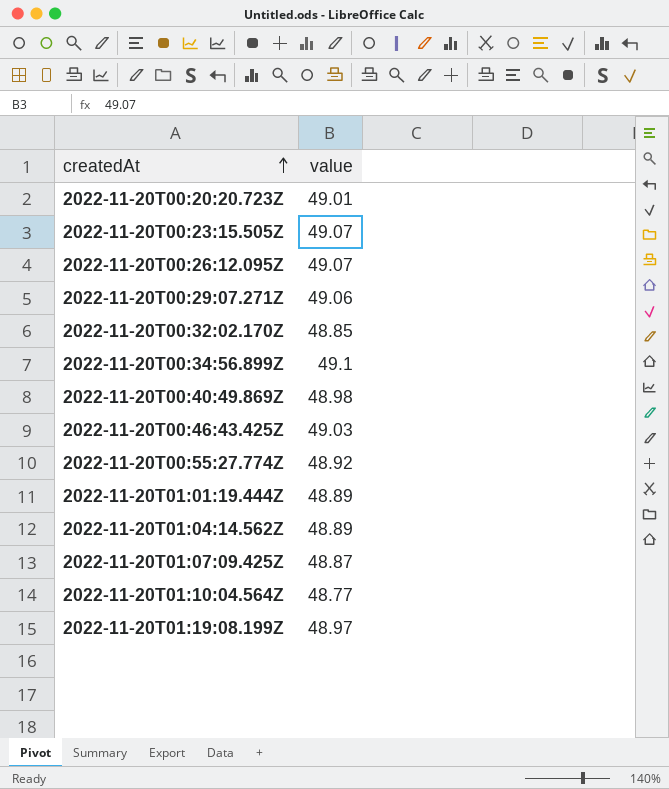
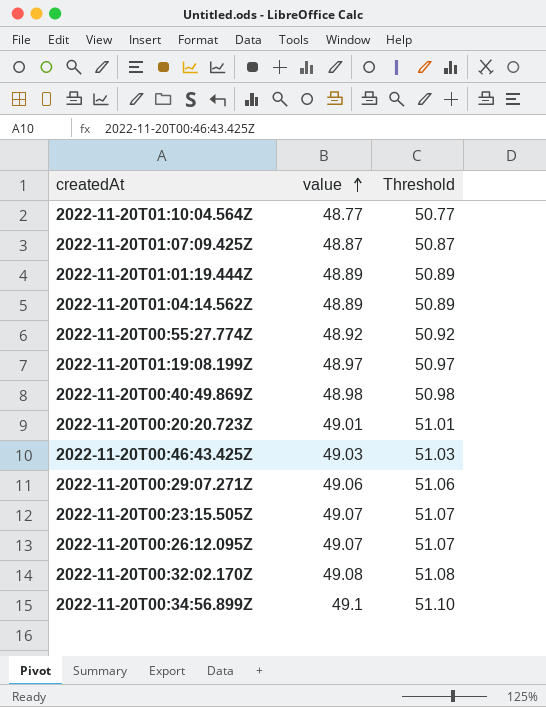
row order: createdAt ascending -> value ascending
column Threshold | formula: none -> [value] + 2
2022-11-20T00:32:02.170Z | value: 48.85 -> 49.08

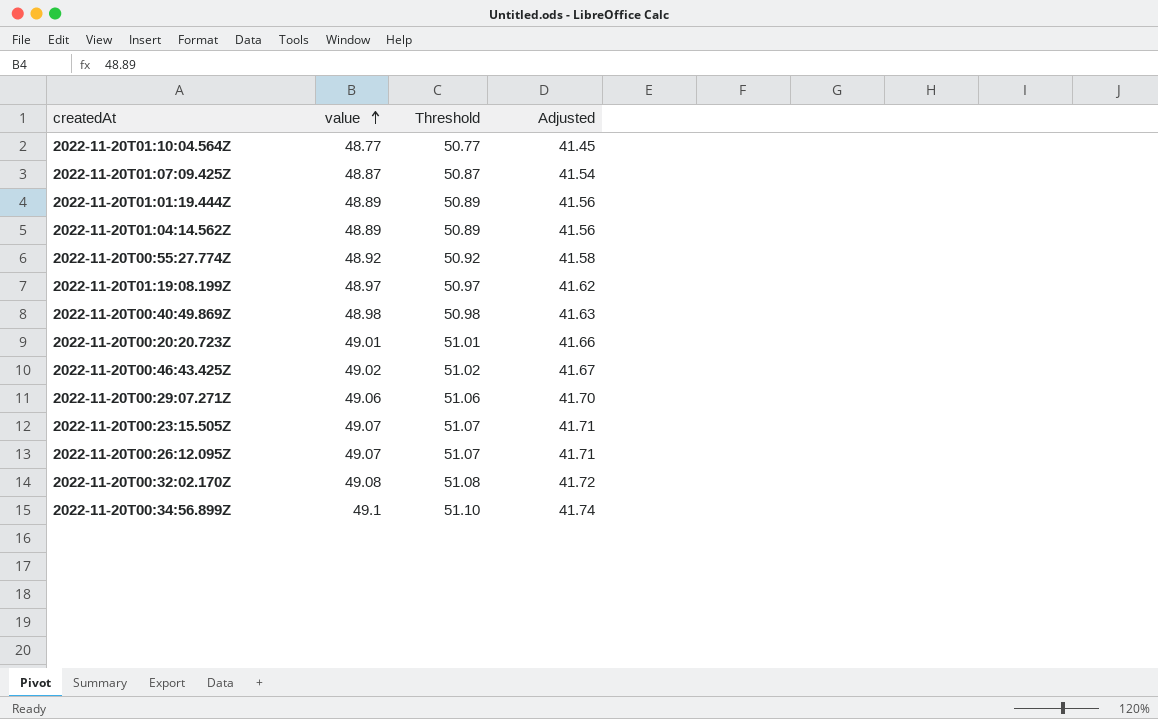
column Adjusted | formula: none -> [value] * 0.85
2022-11-20T00:46:43.425Z | value: 49.03 -> 49.02
2022-11-20T00:46:43.425Z | Threshold: 51.03 -> 51.02

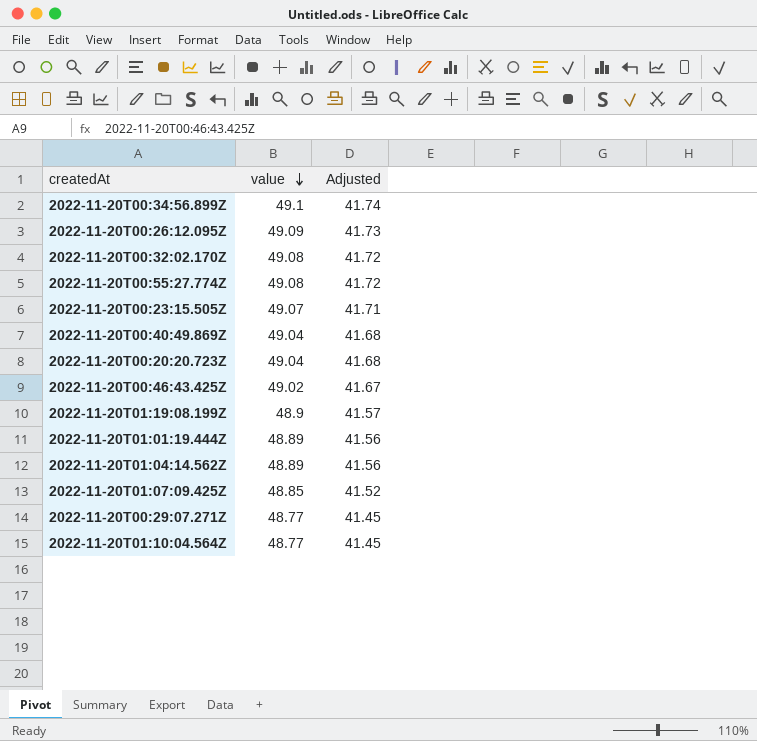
row order: value ascending -> value descending
column Threshold | formula: [value] + 2 -> none
2022-11-20T00:26:12.095Z | value: 49.07 -> 49.09
2022-11-20T00:26:12.095Z | Adjusted: 41.71 -> 41.73
2022-11-20T00:55:27.774Z | value: 48.92 -> 49.08
2022-11-20T00:55:27.774Z | Adjusted: 41.58 -> 41.72
2022-11-20T00:40:49.869Z | value: 48.98 -> 49.04
2022-11-20T00:40:49.869Z | Adjusted: 41.63 -> 41.68
2022-11-20T00:20:20.723Z | value: 49.01 -> 49.04
2022-11-20T00:20:20.723Z | Adjusted: 41.66 -> 41.68
2022-11-20T01:19:08.199Z | value: 48.97 -> 48.9
2022-11-20T01:19:08.199Z | Adjusted: 41.62 -> 41.57
2022-11-20T01:07:09.425Z | value: 48.87 -> 48.85
2022-11-20T01:07:09.425Z | Adjusted: 41.54 -> 41.52
2022-11-20T00:29:07.271Z | value: 49.06 -> 48.77
2022-11-20T00:29:07.271Z | Adjusted: 41.70 -> 41.45

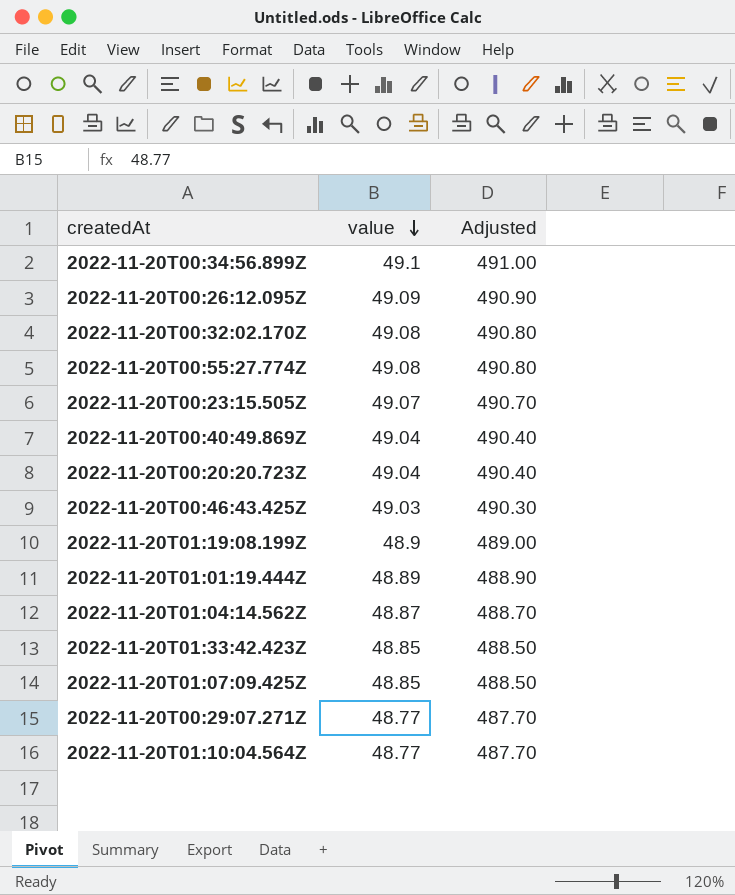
column Adjusted | formula: [value] * 0.85 -> [value] * 10
2022-11-20T00:46:43.425Z | value: 49.02 -> 49.03
2022-11-20T01:04:14.562Z | value: 48.89 -> 48.87
row 2022-11-20T01:33:42.423Z: none -> 48.85 | 488.50

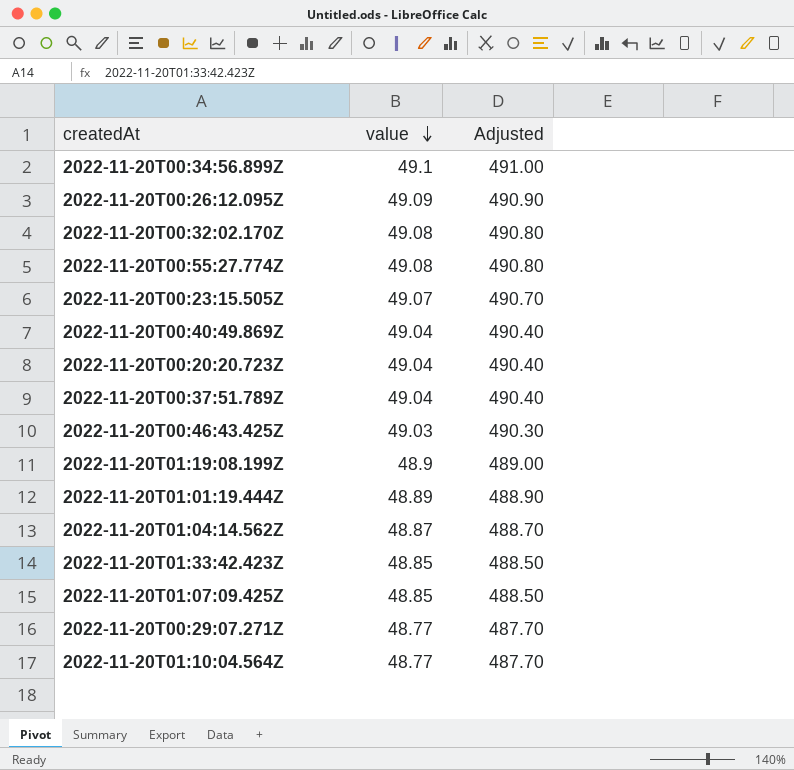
row 2022-11-20T00:37:51.789Z: none -> 49.04 | 490.40

